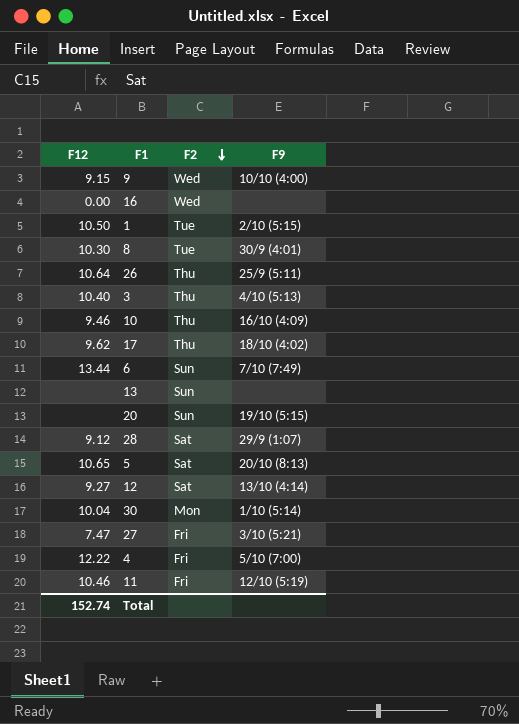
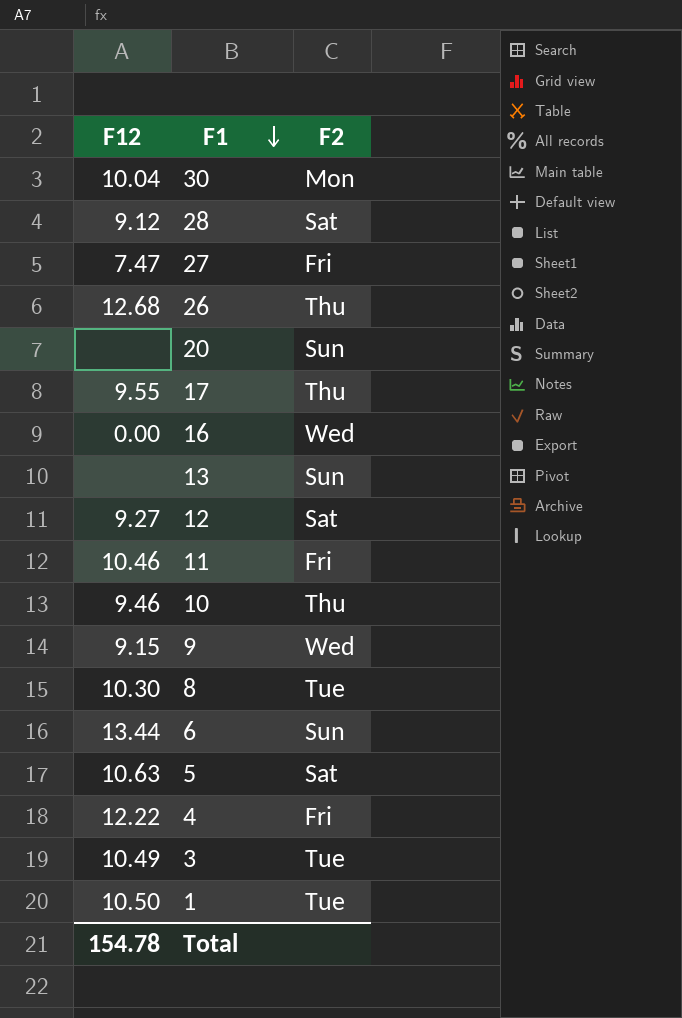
row order: F2 descending -> F1 descending
column F9 | position: 4 -> none
26 | F12: 10.64 -> 12.68
17 | F12: 9.62 -> 9.55
5 | F12: 10.65 -> 10.63
3 | F12: 10.40 -> 10.49
3 | F2: Thu -> Tue
Total | F12: 152.74 -> 154.78

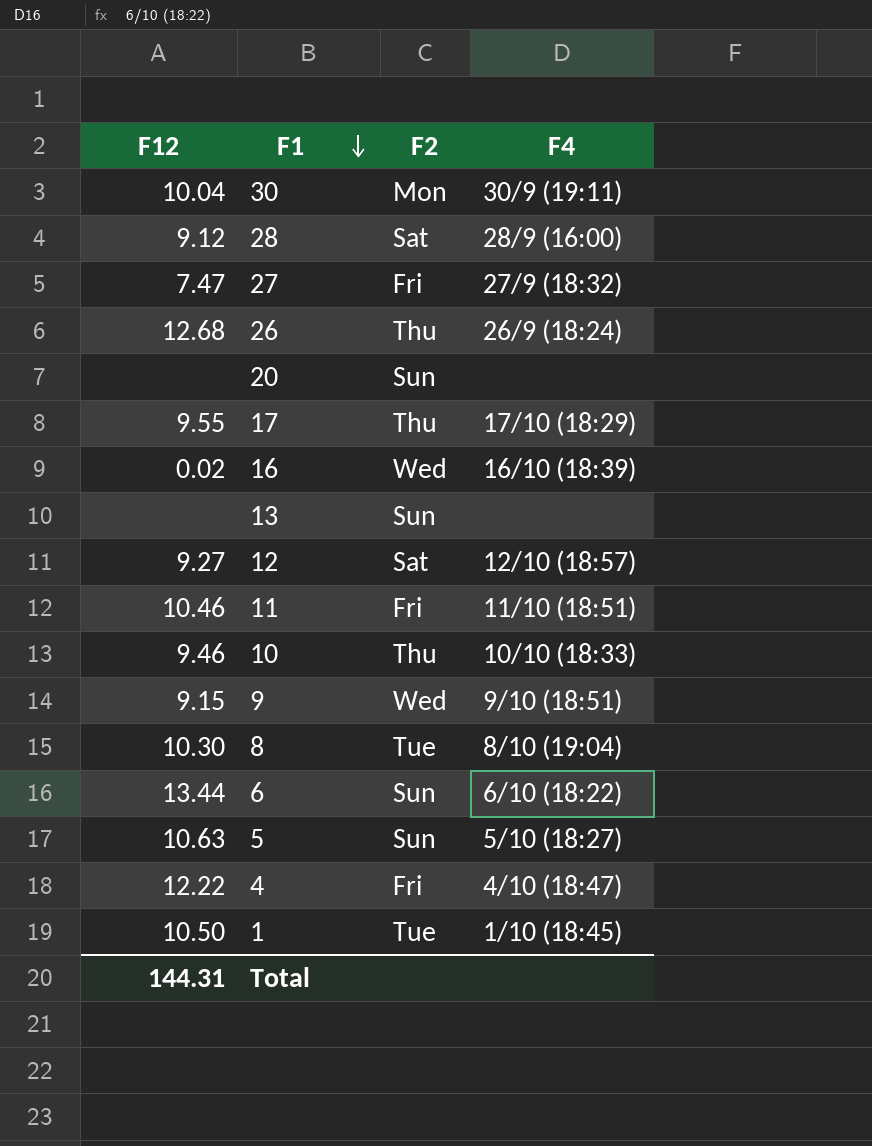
column F4 | position: none -> 4
row 3: 10.49 | Tue -> none
16 | F12: 0.00 -> 0.02
5 | F2: Sat -> Sun
Total | F12: 154.78 -> 144.31

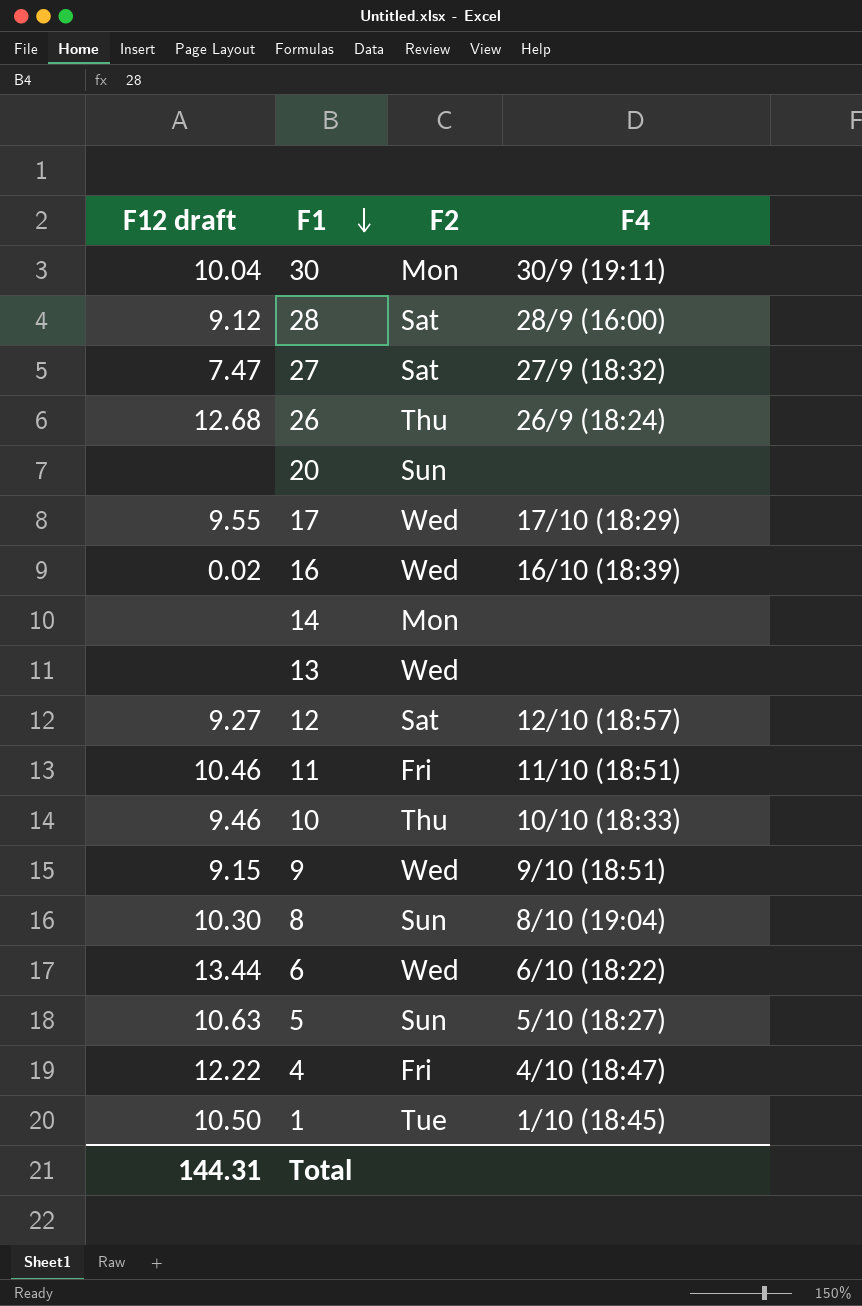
column name: F12 -> F12 draft
27 | F2: Fri -> Sat
17 | F2: Thu -> Wed
row 14: none -> none | Mon | none
13 | F2: Sun -> Wed
8 | F2: Tue -> Sun
6 | F2: Sun -> Wed

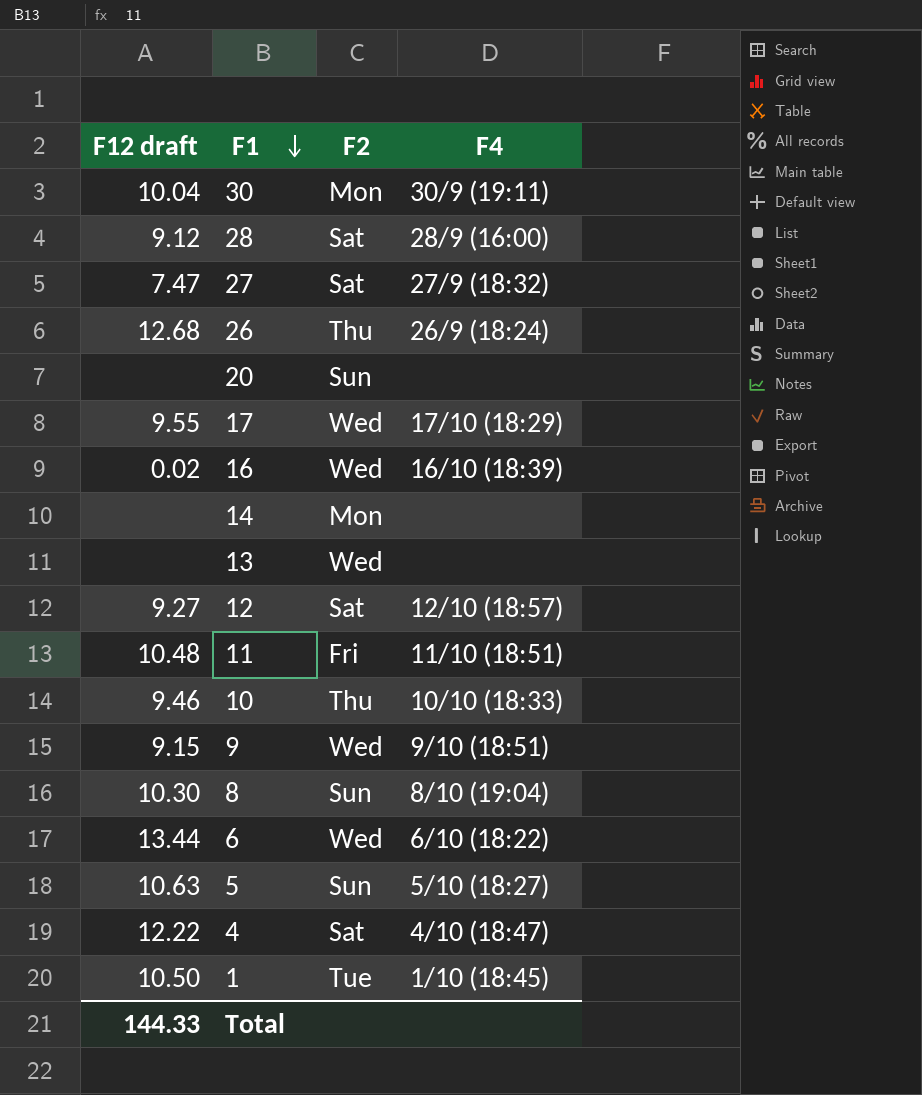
11 | F12 draft: 10.46 -> 10.48
4 | F2: Fri -> Sat
Total | F12 draft: 144.31 -> 144.33

